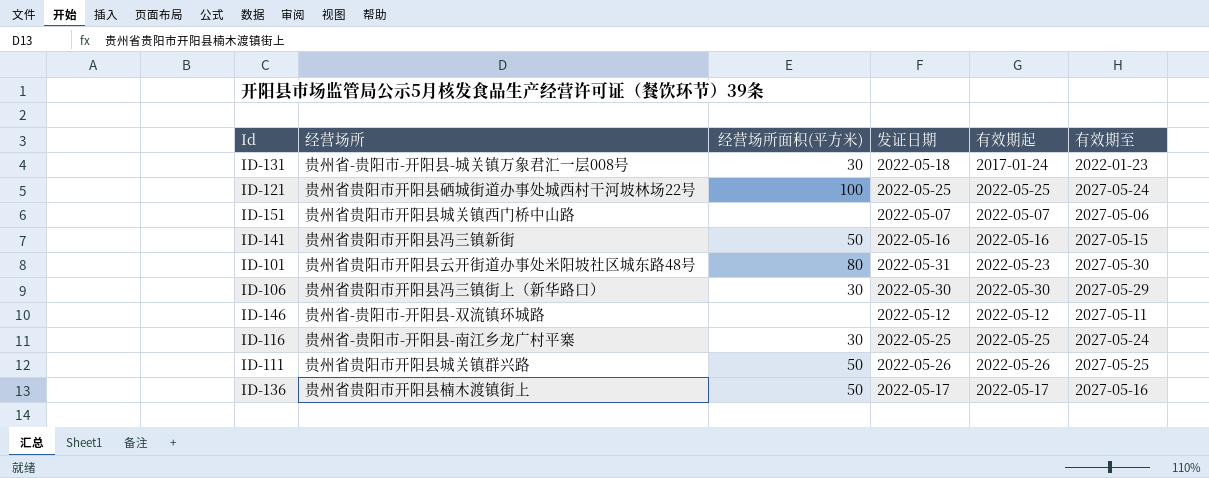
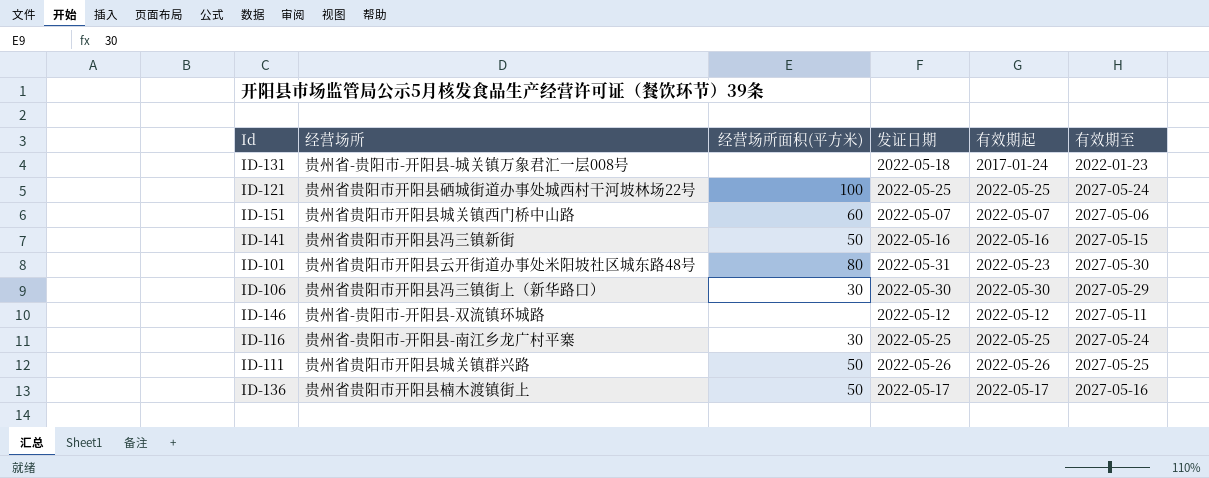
ID-131 | 经营场所面积(平方米): 30 -> none
ID-151 | 经营场所面积(平方米): none -> 60

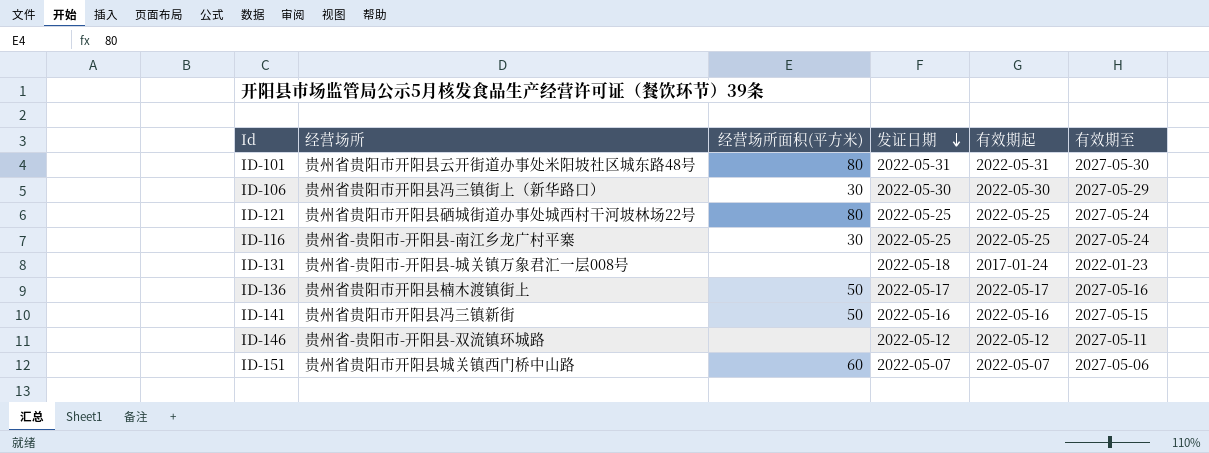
row order: none -> 发证日期 descending
row ID-111: 贵州省贵阳市开阳县城关镇群兴路 | 50 | 2022-05-26 | 2022-05-26 | 2027-05-25 -> none
ID-101 | 有效期起: 2022-05-23 -> 2022-05-31
ID-121 | 经营场所面积(平方米): 100 -> 80

